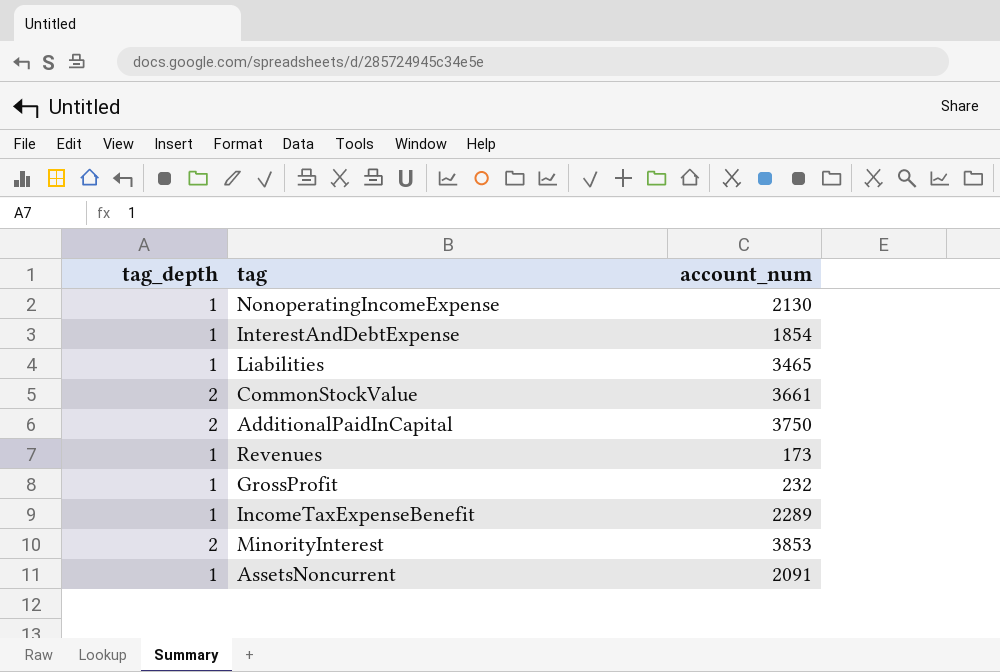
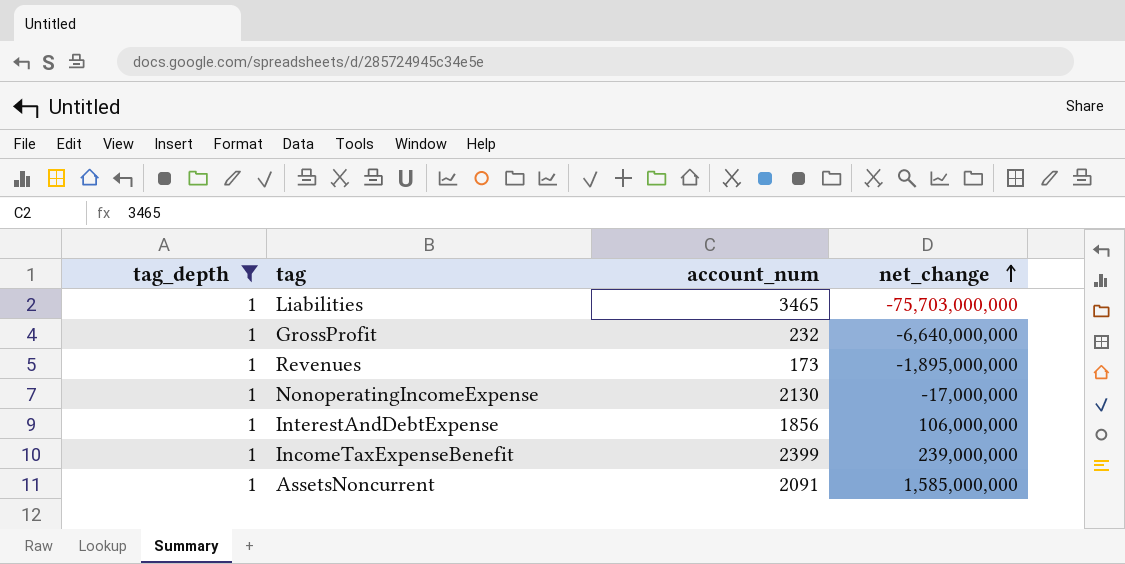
filter: none -> tag_depth = 1
row order: none -> net_change ascending
column net_change | position: none -> 4
InterestAndDebtExpense | account_num: 1854 -> 1856
IncomeTaxExpenseBenefit | account_num: 2289 -> 2399

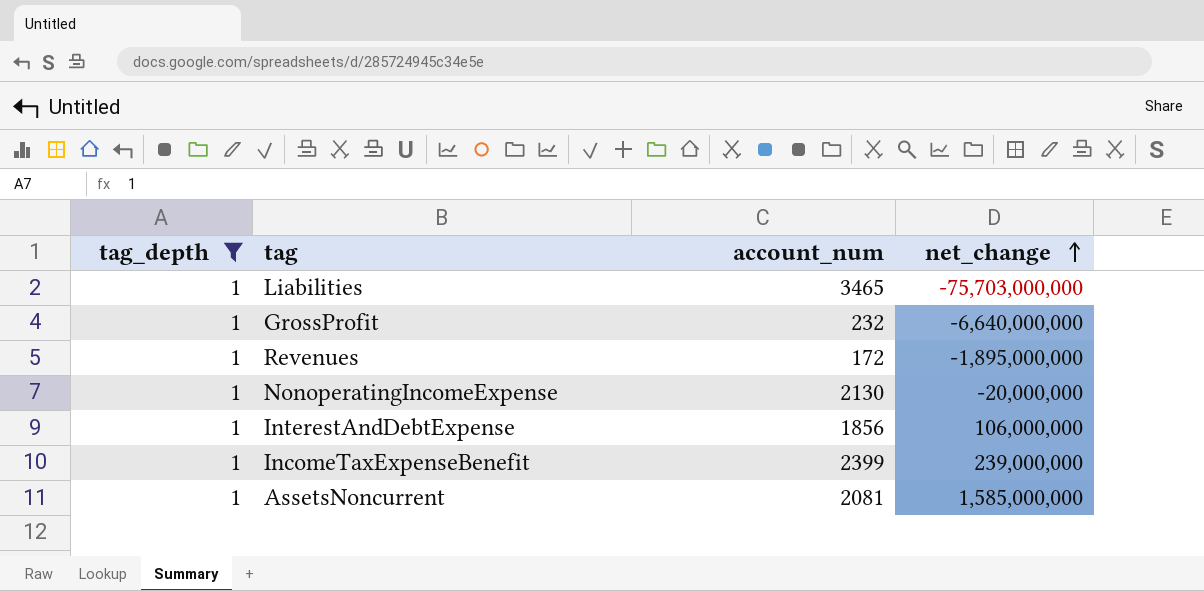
Revenues | account_num: 173 -> 172
NonoperatingIncomeExpense | net_change: -17,000,000 -> -20,000,000
AssetsNoncurrent | account_num: 2091 -> 2081

